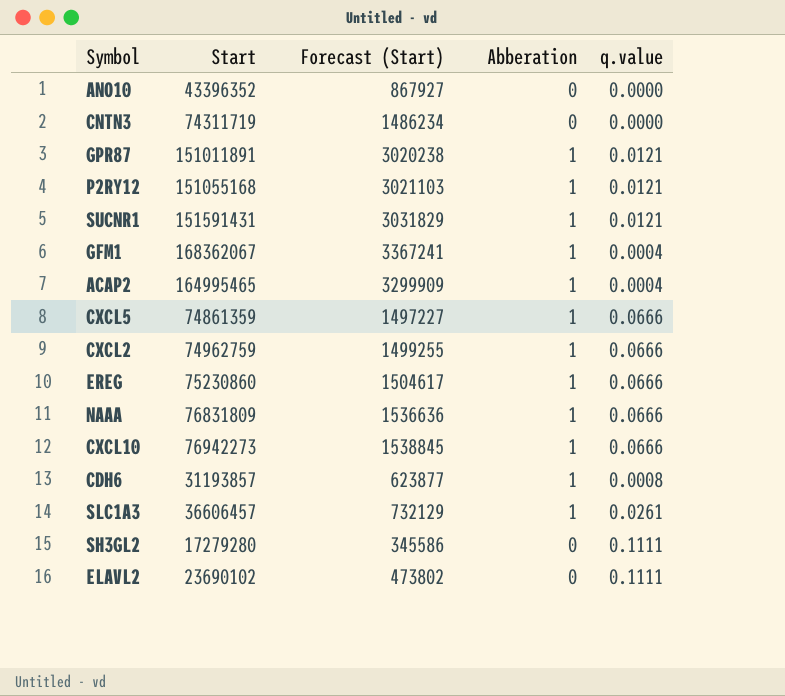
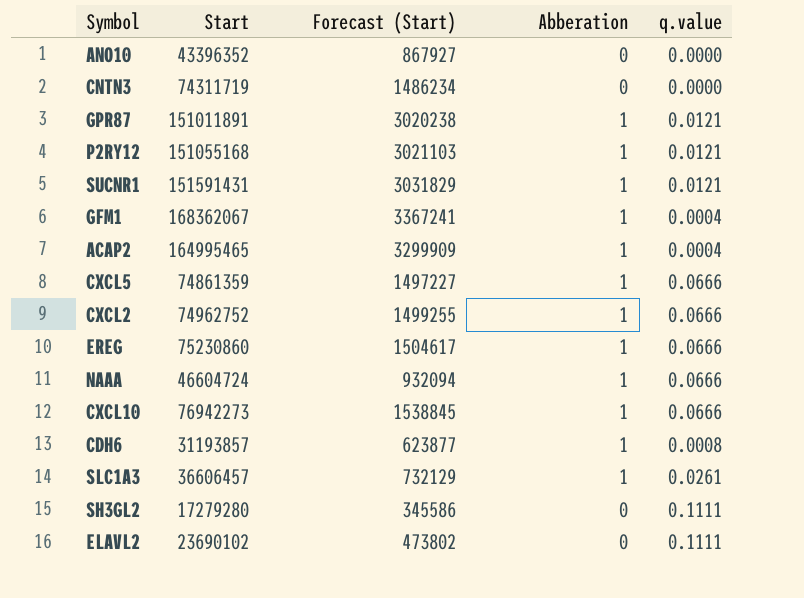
CXCL2 | Start: 74962759 -> 74962752
NAAA | Start: 76831809 -> 46604724
NAAA | Forecast (Start): 1536636 -> 932094

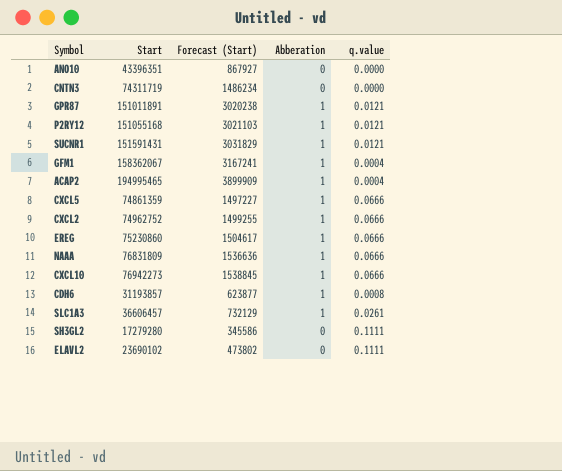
ANO10 | Start: 43396352 -> 43396351
GFM1 | Start: 168362067 -> 158362067
GFM1 | Forecast (Start): 3367241 -> 3167241
ACAP2 | Start: 164995465 -> 194995465
ACAP2 | Forecast (Start): 3299909 -> 3899909
NAAA | Start: 46604724 -> 76831809
NAAA | Forecast (Start): 932094 -> 1536636

